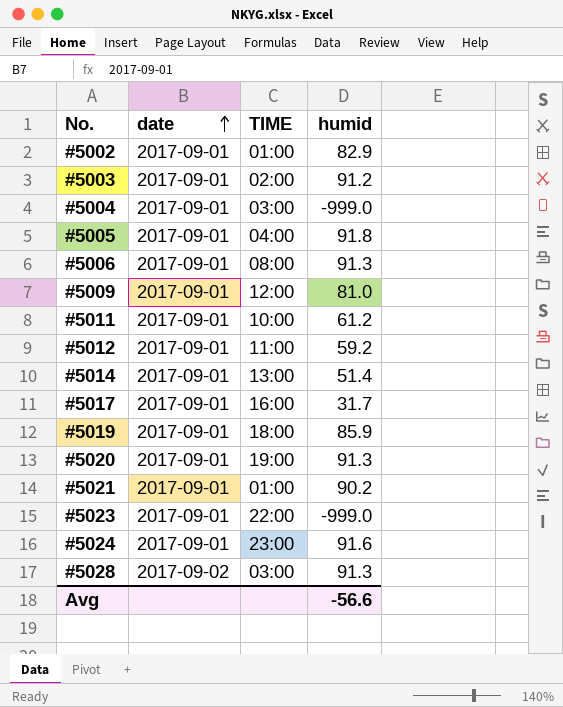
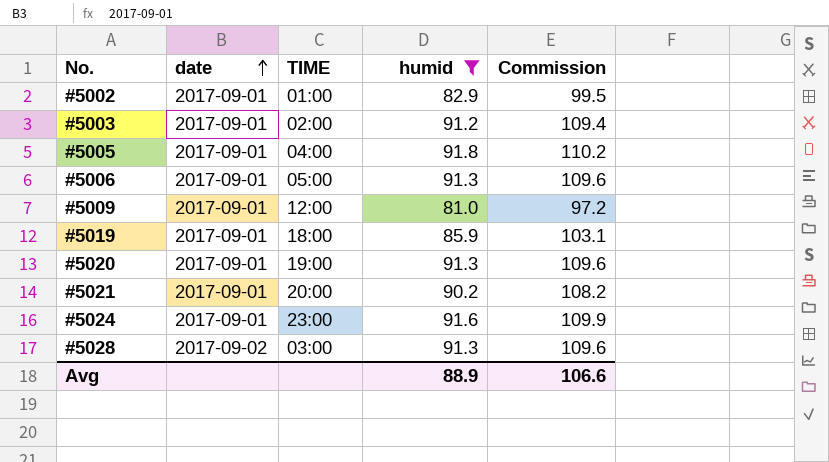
filter: none -> humid >= 81.0
column Commission | formula: none -> [humid] * 1.2
#5006 | TIME: 08:00 -> 05:00
#5021 | TIME: 01:00 -> 20:00
Avg | humid: -56.6 -> 88.9

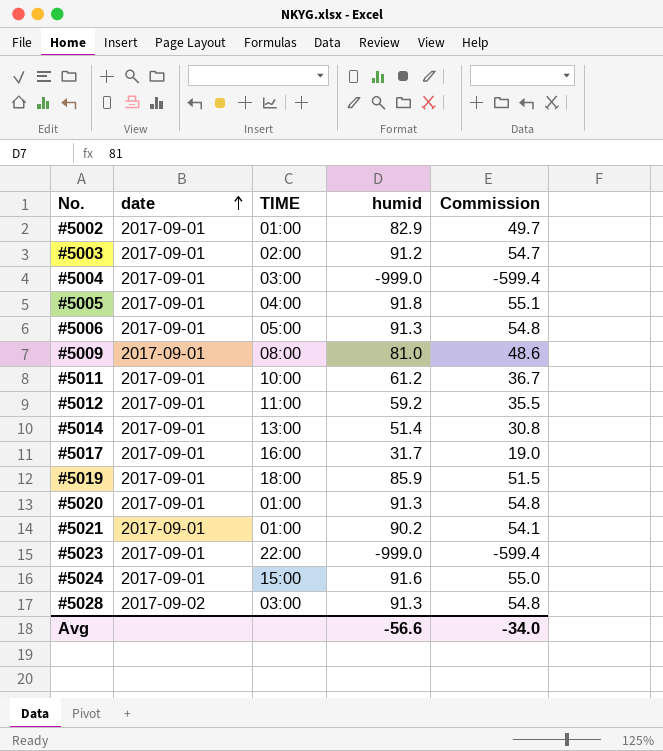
filter: humid >= 81.0 -> none
column Commission | formula: [humid] * 1.2 -> [humid] * 0.6
#5009 | TIME: 12:00 -> 08:00
#5020 | TIME: 19:00 -> 01:00
#5021 | TIME: 20:00 -> 01:00
#5024 | TIME: 23:00 -> 15:00
Avg | humid: 88.9 -> -56.6
Avg | Commission: 106.6 -> -34.0

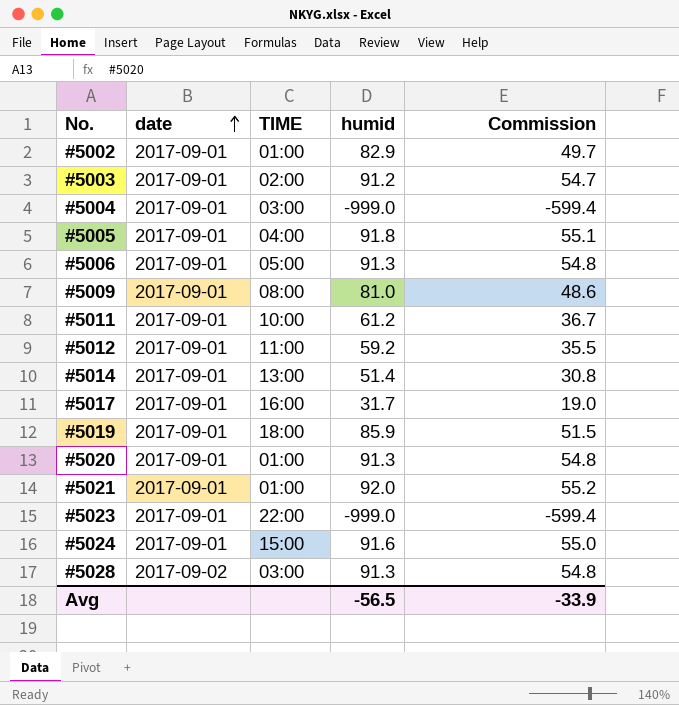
#5021 | humid: 90.2 -> 92.0
#5021 | Commission: 54.1 -> 55.2
Avg | humid: -56.6 -> -56.5
Avg | Commission: -34.0 -> -33.9

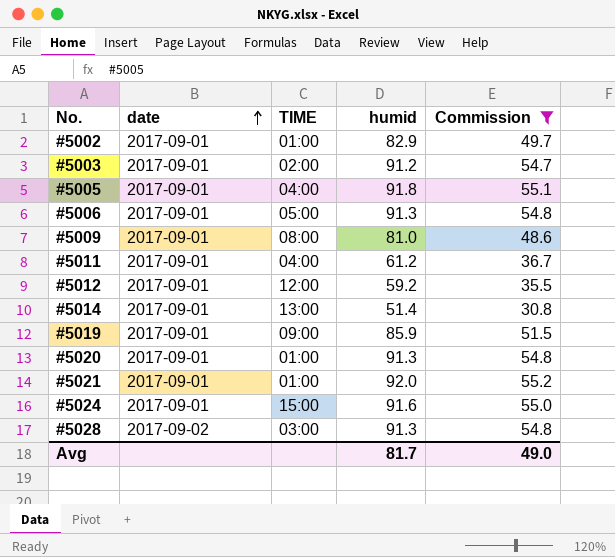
filter: none -> Commission >= 30.8
#5011 | TIME: 10:00 -> 04:00
#5012 | TIME: 11:00 -> 12:00
#5019 | TIME: 18:00 -> 09:00
Avg | humid: -56.5 -> 81.7
Avg | Commission: -33.9 -> 49.0

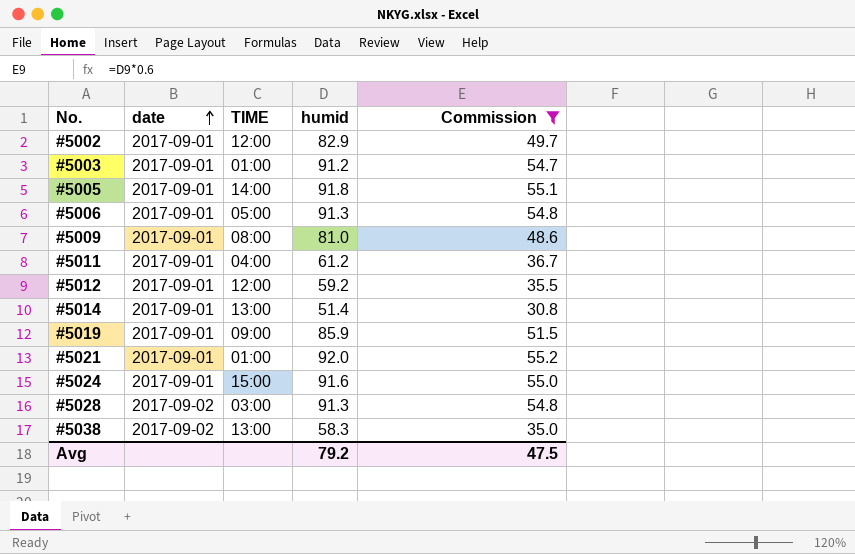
row #5020: 2017-09-01 | 01:00 | 91.3 | 54.8 -> none
#5002 | TIME: 01:00 -> 12:00
#5003 | TIME: 02:00 -> 01:00
#5005 | TIME: 04:00 -> 14:00
row #5038: none -> 2017-09-02 | 13:00 | 58.3 | 35.0
Avg | humid: 81.7 -> 79.2
Avg | Commission: 49.0 -> 47.5

